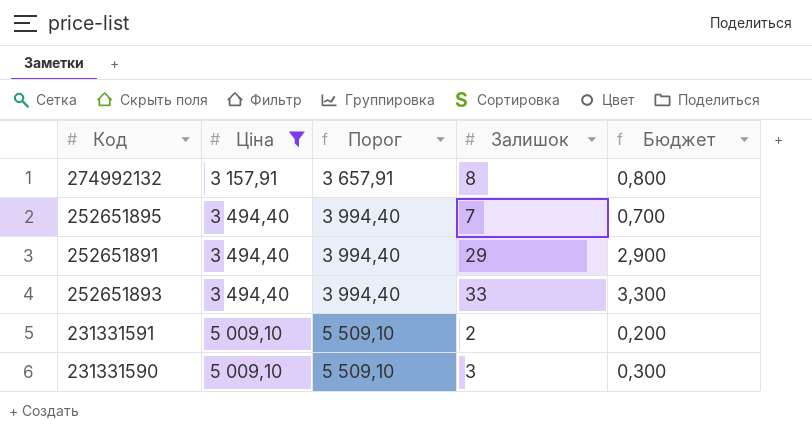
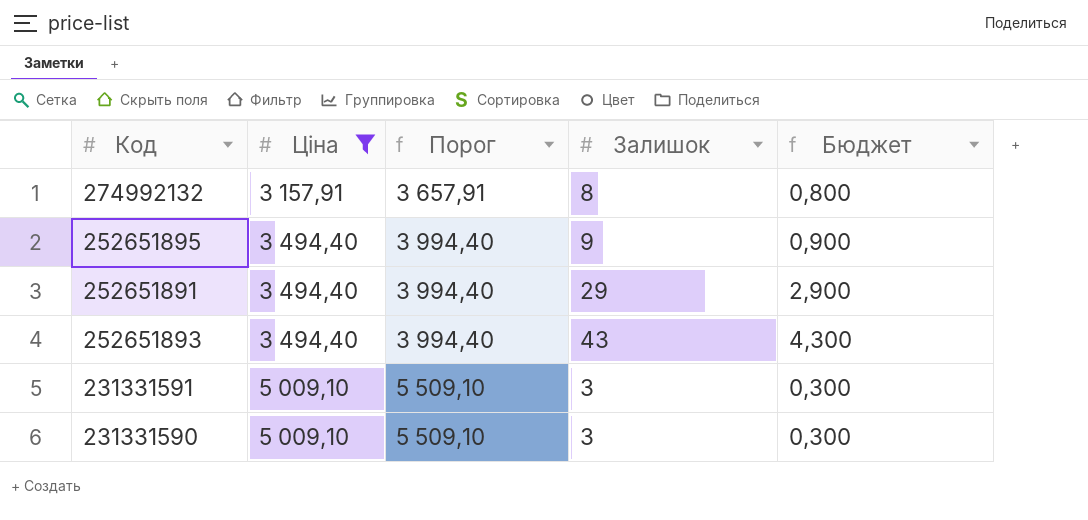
252651895 | Залишок: 7 -> 9
252651895 | Бюджет: 0,700 -> 0,900
252651893 | Залишок: 33 -> 43
252651893 | Бюджет: 3,300 -> 4,300
231331591 | Залишок: 2 -> 3
231331591 | Бюджет: 0,200 -> 0,300

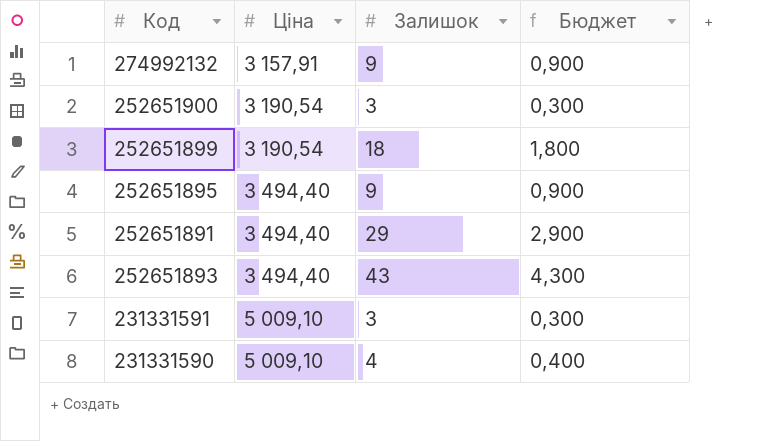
filter: Ціна != 3 190,54 -> none
column Порог | formula: [Ціна] + 500 -> none
274992132 | Залишок: 8 -> 9
274992132 | Бюджет: 0,800 -> 0,900
231331590 | Залишок: 3 -> 4
231331590 | Бюджет: 0,300 -> 0,400

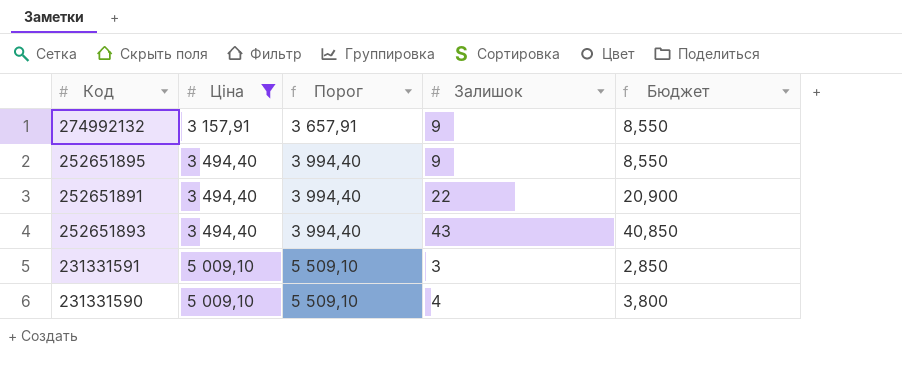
filter: none -> Ціна != 3 190,54
column Порог | formula: none -> [Ціна] + 500
column Бюджет | formula: [Залишок] * 0,1 -> [Залишок] * 0,95
252651891 | Залишок: 29 -> 22

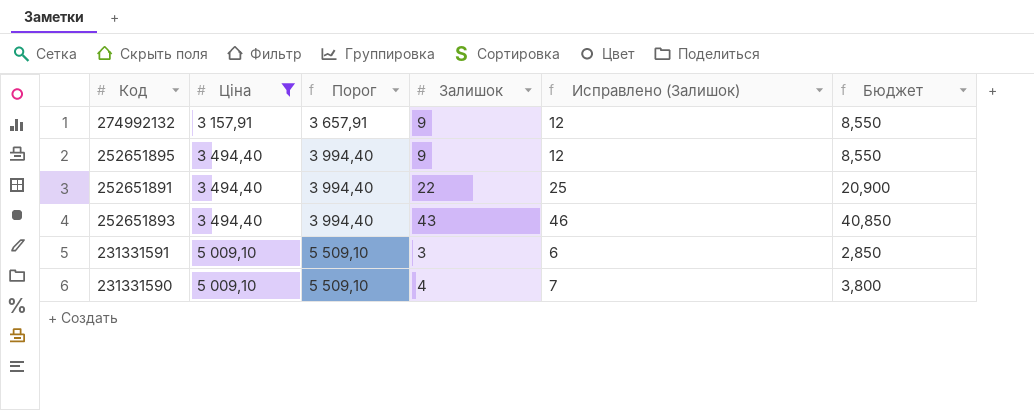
column Исправлено (Залишок) | formula: none -> [Залишок] + 3

